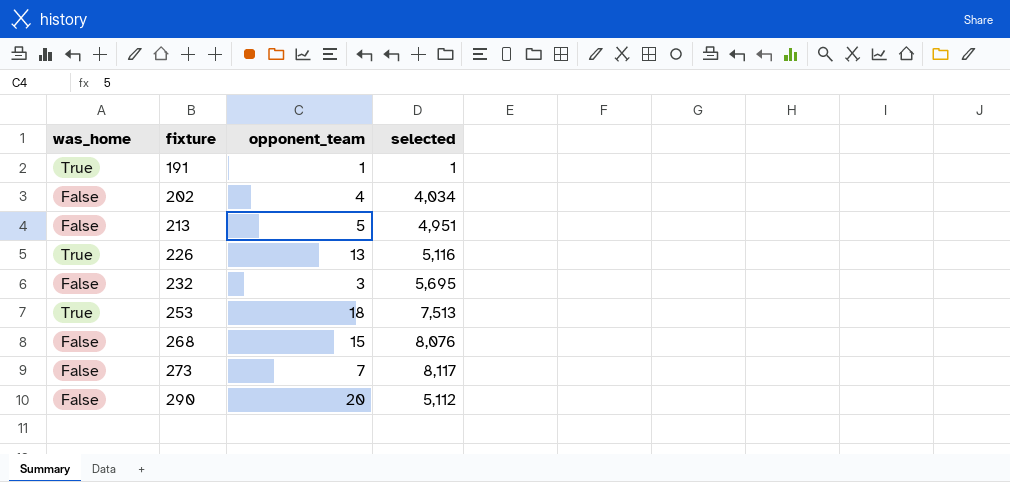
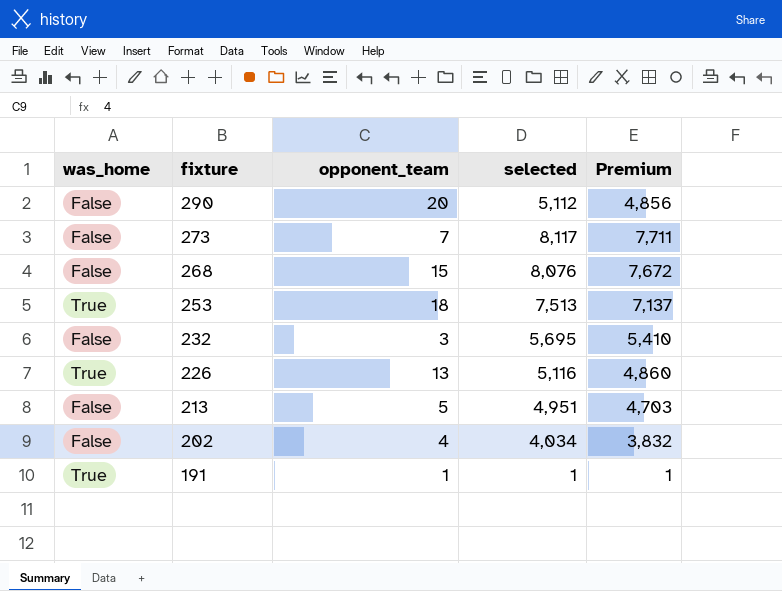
row order: fixture ascending -> fixture descending
column Premium | formula: none -> [selected] * 0.95

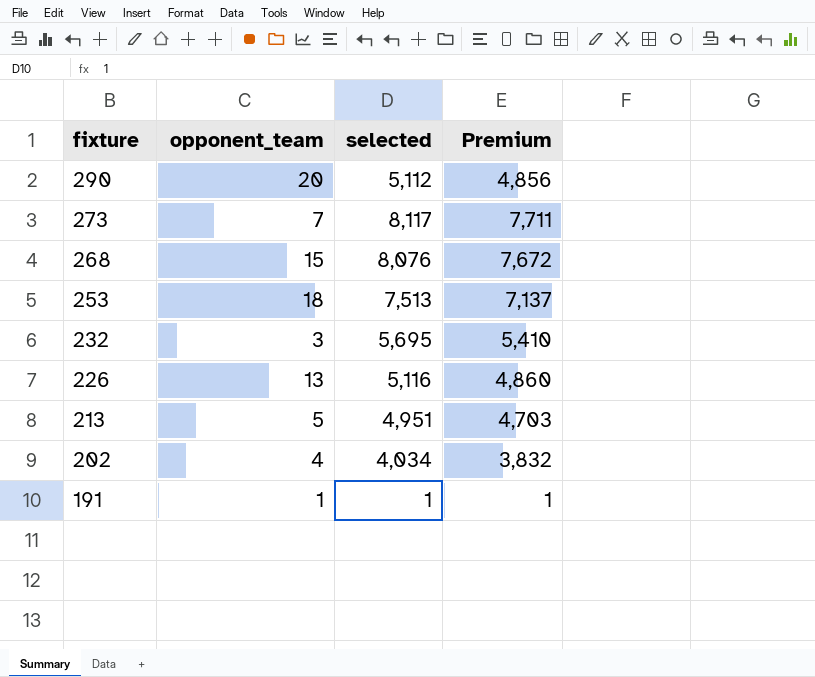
column was_home | position: 1 -> none

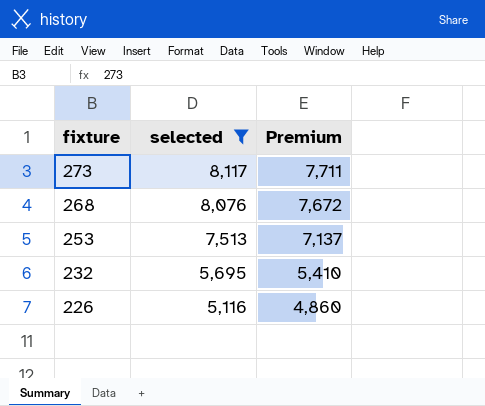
filter: none -> selected >= 5,116
column opponent_team | position: 2 -> none

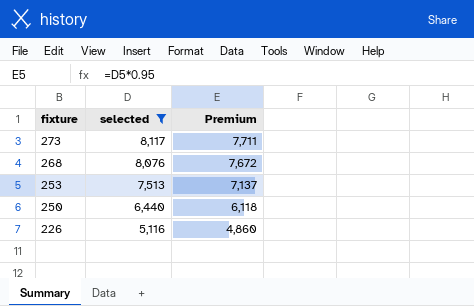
row 232: 5,695 | 5,410 -> none
row 250: none -> 6,440 | 6,118

